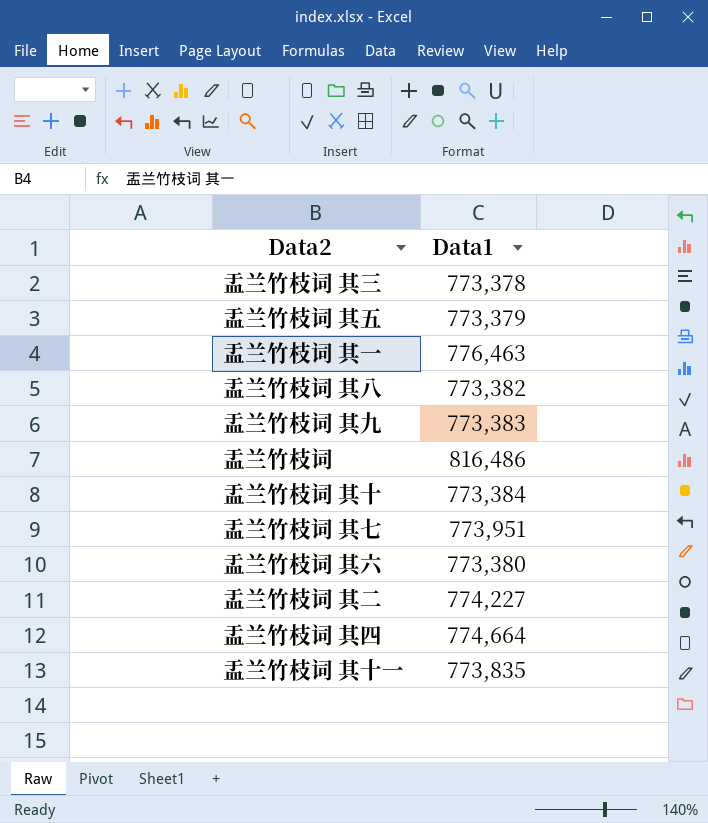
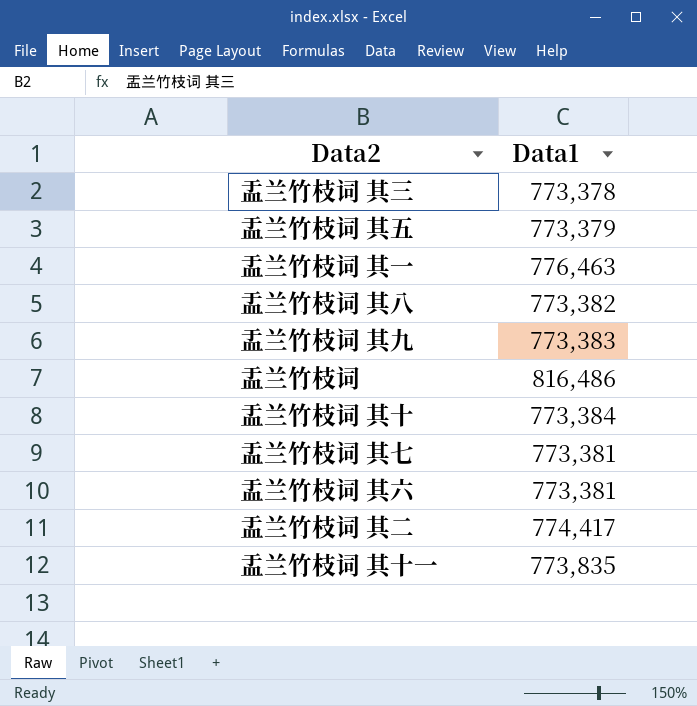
row 盂兰竹枝词 其四: 774,664 -> none
盂兰竹枝词 其七 | Data1: 773,951 -> 773,381
盂兰竹枝词 其六 | Data1: 773,380 -> 773,381
盂兰竹枝词 其二 | Data1: 774,227 -> 774,417

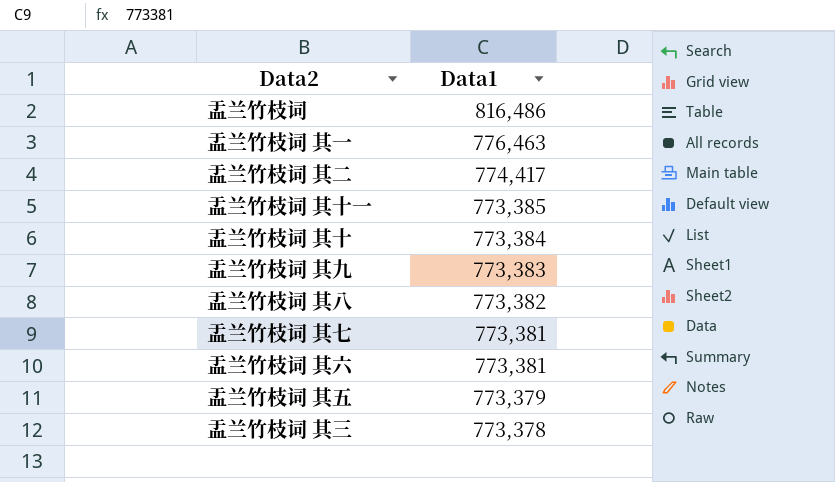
row order: none -> Data1 descending
盂兰竹枝词 其十一 | Data1: 773,835 -> 773,385

